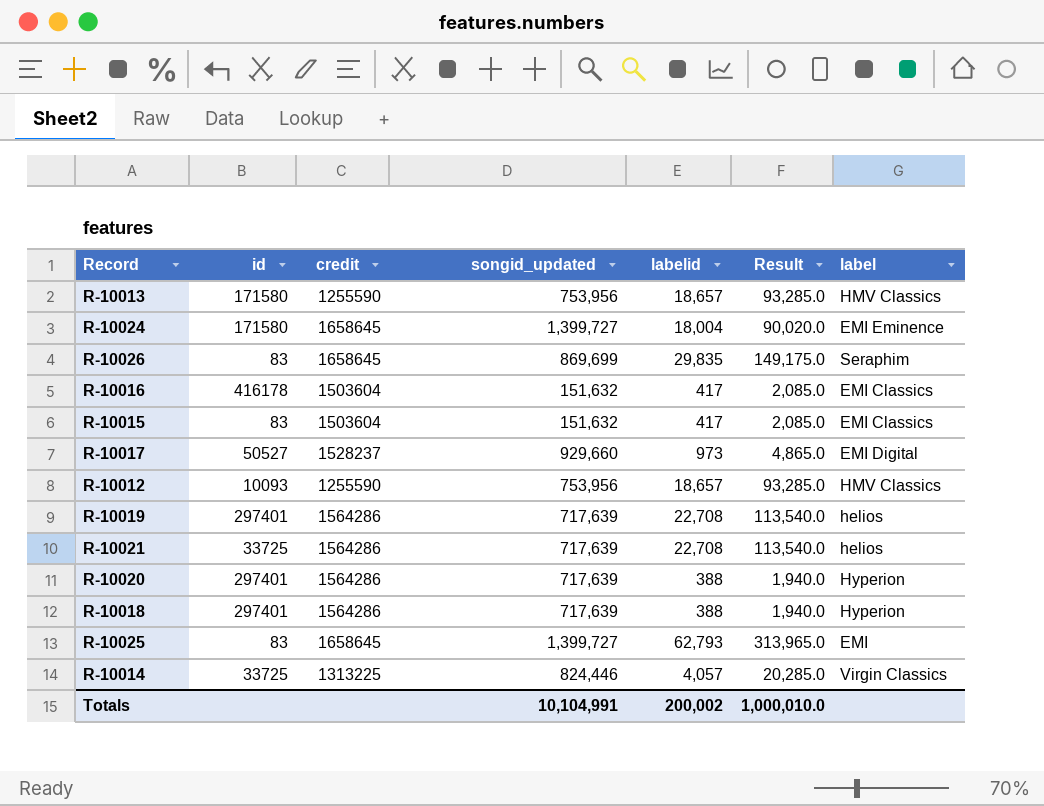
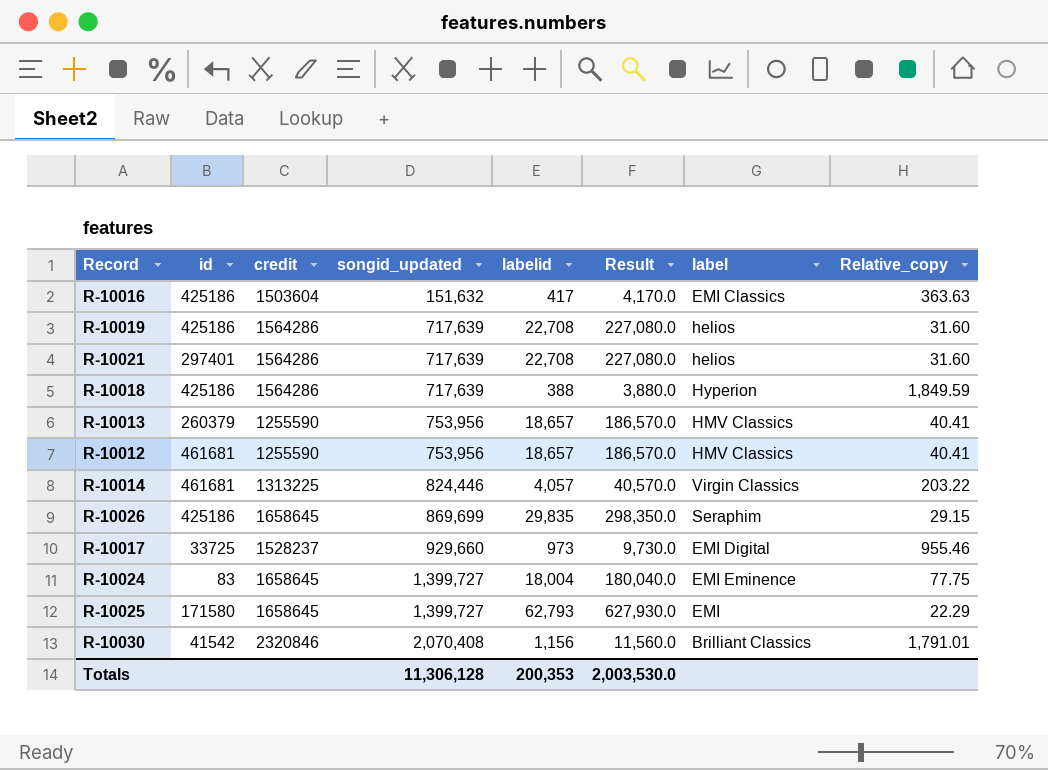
row order: none -> songid_updated ascending
column Result | formula: [labelid] * 5 -> [labelid] * 10
column Relative_copy | formula: none -> [songid_updated] / [labelid]
row R-10015: 83 | 1503604 | 151,632 | 417 | 2,085.0 | EMI Classics -> none
row R-10020: 297401 | 1564286 | 717,639 | 388 | 1,940.0 | Hyperion -> none
R-10016 | id: 416178 -> 425186
R-10019 | id: 297401 -> 425186
R-10021 | id: 33725 -> 297401
R-10018 | id: 297401 -> 425186
R-10013 | id: 171580 -> 260379
R-10012 | id: 10093 -> 461681
R-10014 | id: 33725 -> 461681
R-10026 | id: 83 -> 425186
R-10017 | id: 50527 -> 33725
R-10024 | id: 171580 -> 83
R-10025 | id: 83 -> 171580
row R-10030: none -> 41542 | 2320846 | 2,070,408 | 1,156 | 11,560.0 | Brilliant Classics | 1,791.01
Totals | songid_updated: 10,104,991 -> 11,306,128
Totals | labelid: 200,002 -> 200,353
Totals | Result: 1,000,010.0 -> 2,003,530.0

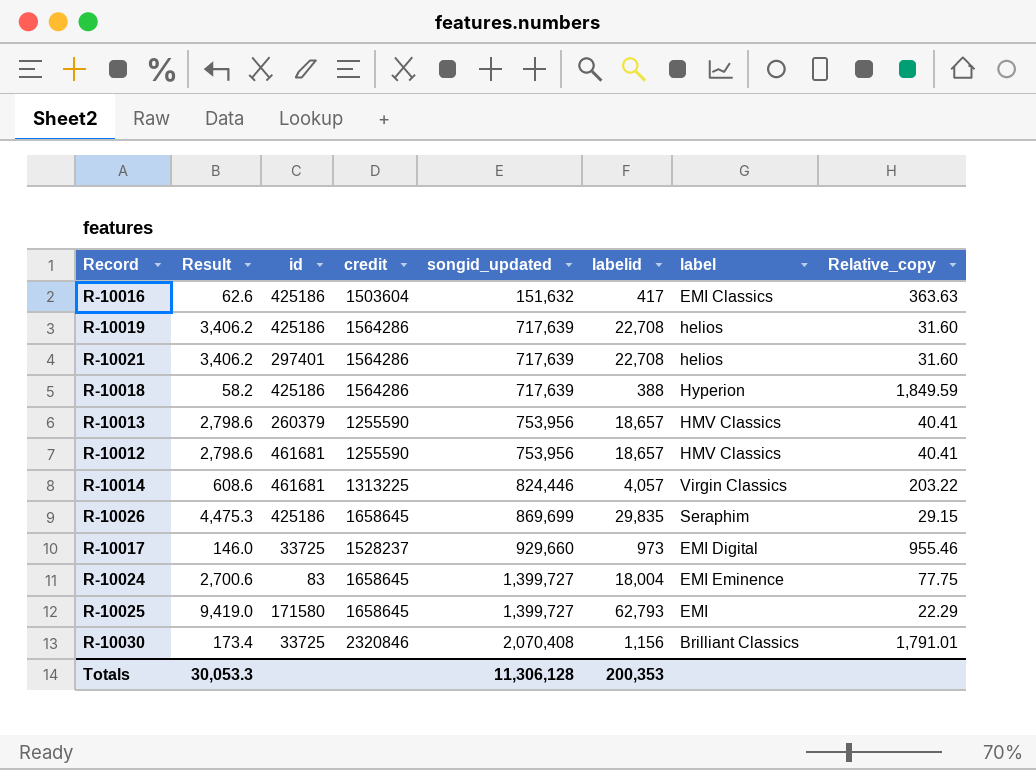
column Result | formula: [labelid] * 10 -> [labelid] * 0.15
column Result | position: 6 -> 2
R-10030 | id: 41542 -> 33725
Totals | Result: 2,003,530.0 -> 30,053.3

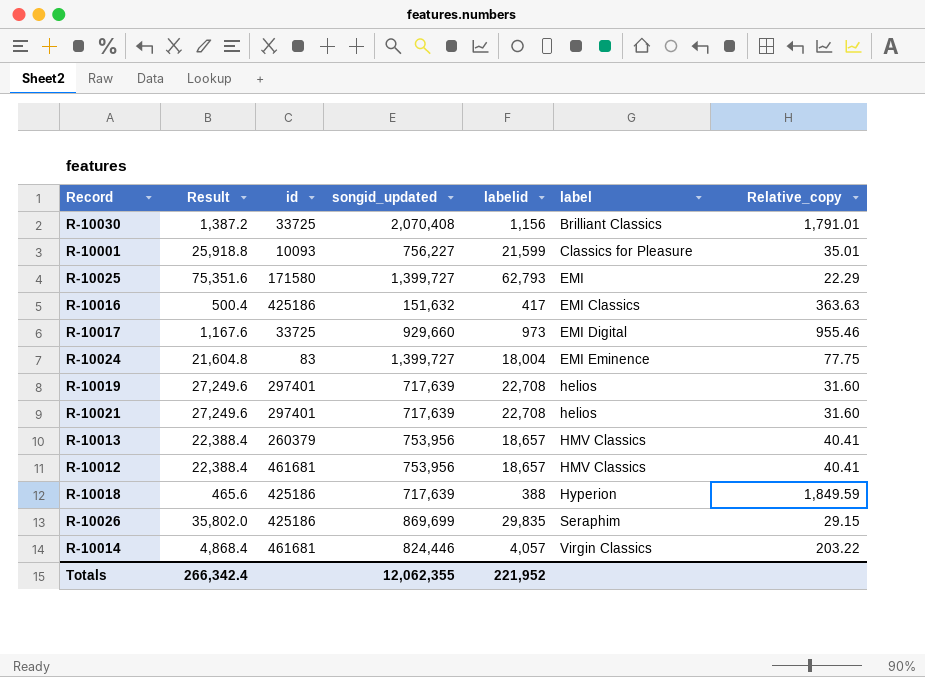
row order: songid_updated ascending -> label ascending
column credit | position: 4 -> none
column Result | formula: [labelid] * 0.15 -> [labelid] * 1.2
row R-10001: none -> 25,918.8 | 10093 | 756,227 | 21,599 | Classics for Pleasure | 35.01
R-10019 | id: 425186 -> 297401
Totals | Result: 30,053.3 -> 266,342.4
Totals | songid_updated: 11,306,128 -> 12,062,355
Totals | labelid: 200,353 -> 221,952

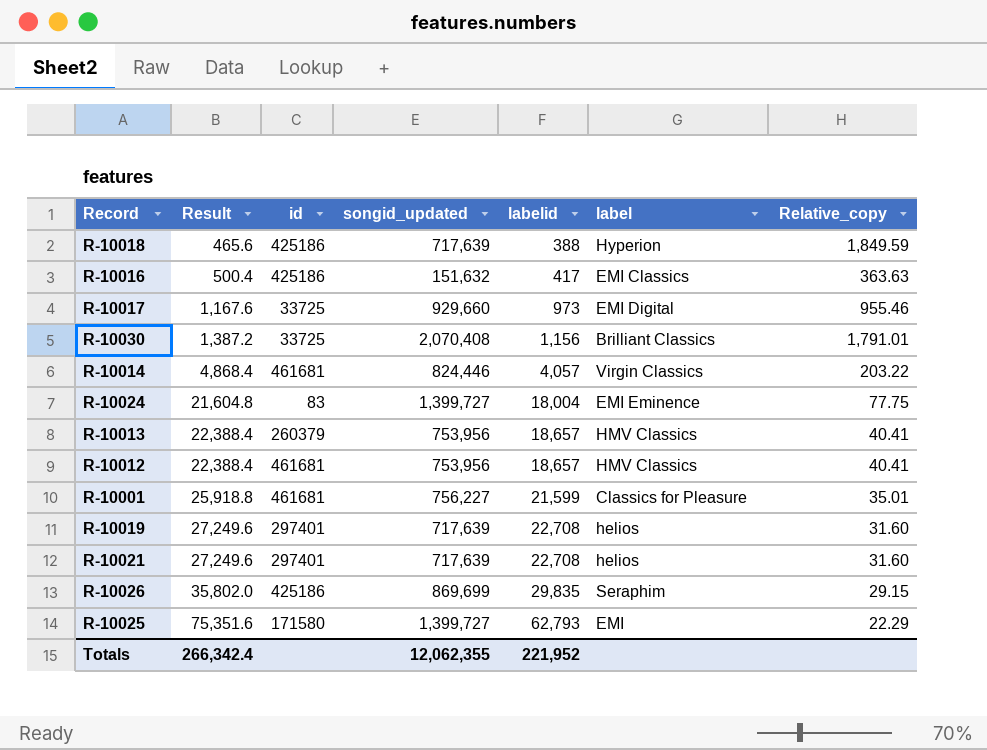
row order: label ascending -> Result ascending
R-10001 | id: 10093 -> 461681

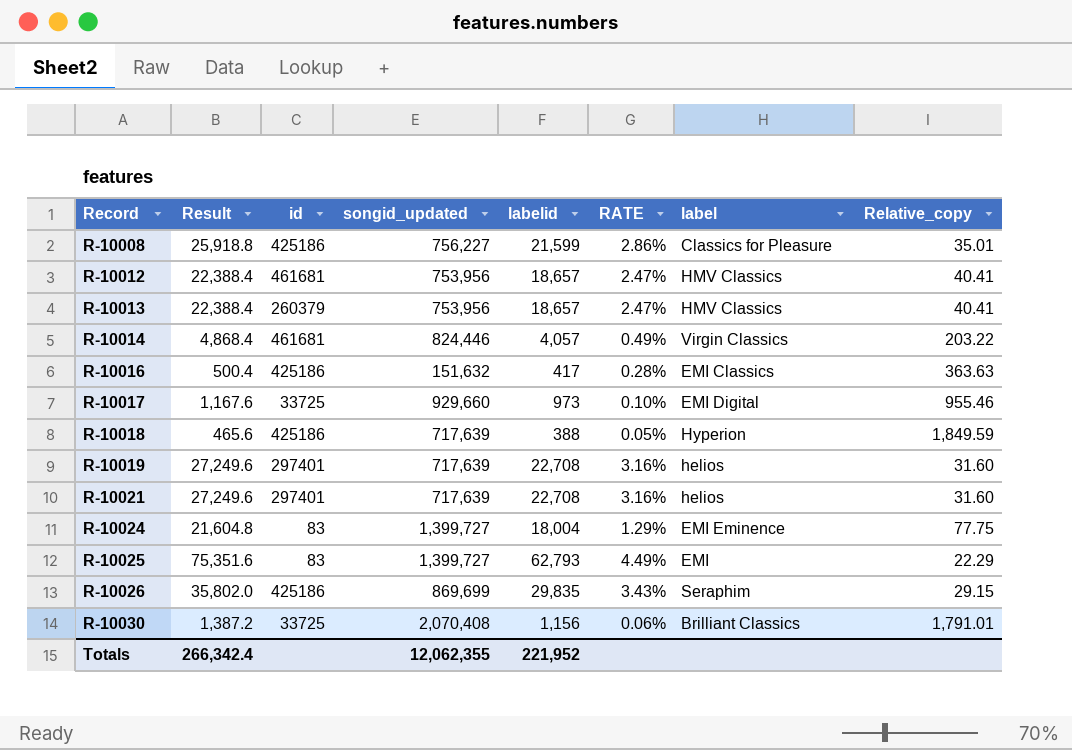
row order: Result ascending -> Record ascending
column RATE | formula: none -> [labelid] / [songid_updated]
row R-10001: 25,918.8 | 461681 | 756,227 | 21,599 | Classics for Pleasure | 35.01 -> none
row R-10008: none -> 25,918.8 | 425186 | 756,227 | 21,599 | 2.86% | Classics for Pleasure | 35.01
R-10025 | id: 171580 -> 83

